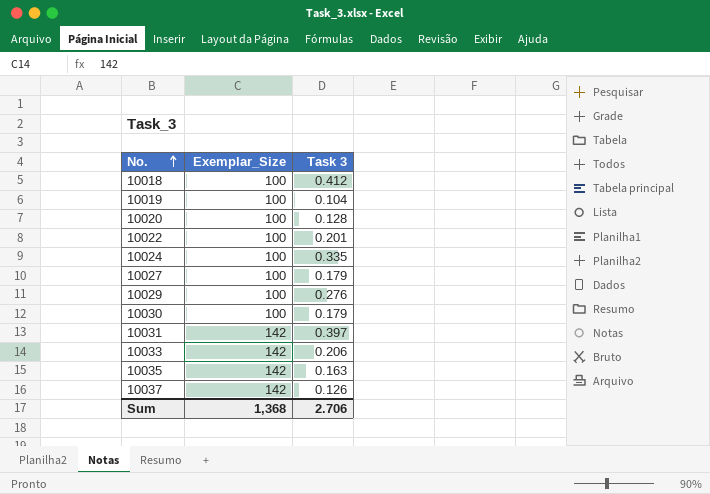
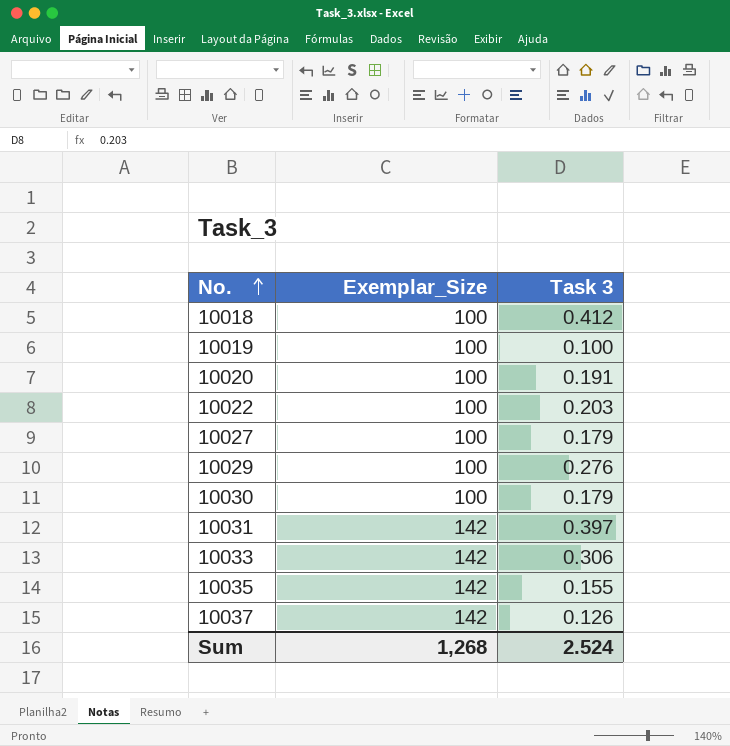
row 10024: 100 | 0.335 -> none
10019 | Task 3: 0.104 -> 0.100
10020 | Task 3: 0.128 -> 0.191
10022 | Task 3: 0.201 -> 0.203
10033 | Task 3: 0.206 -> 0.306
10035 | Task 3: 0.163 -> 0.155
Sum | Exemplar_Size: 1,368 -> 1,268
Sum | Task 3: 2.706 -> 2.524

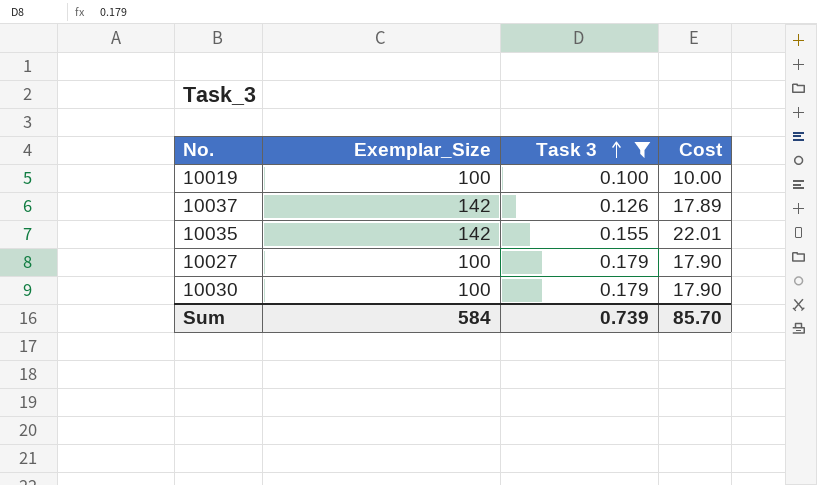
filter: none -> Task 3 <= 0.179
row order: No. ascending -> Task 3 ascending
column Cost | formula: none -> [Exemplar_Size] * [Task 3]
Sum | Exemplar_Size: 1,268 -> 584
Sum | Task 3: 2.524 -> 0.739

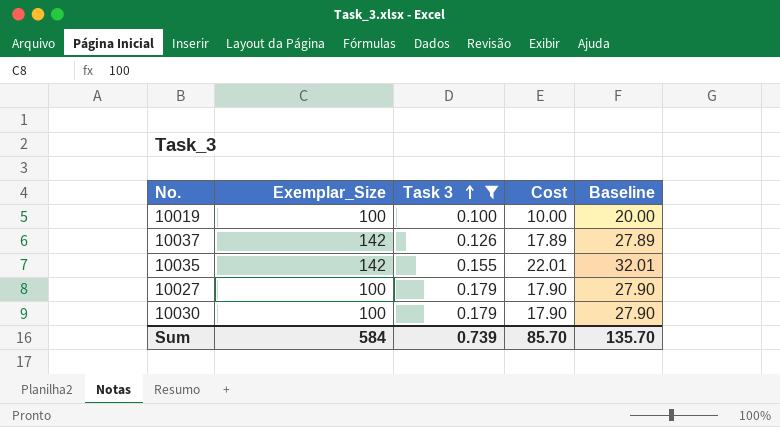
column Baseline | formula: none -> [Cost] + 10

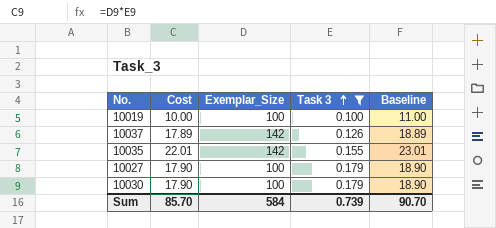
column Cost | position: 4 -> 2
column Baseline | formula: [Cost] + 10 -> [Cost] + 1
Sum | Baseline: 135.70 -> 90.70

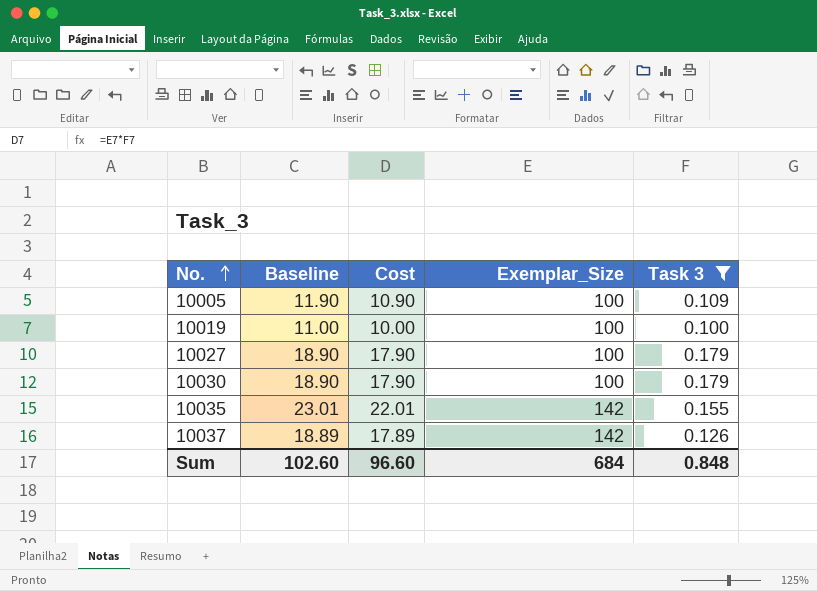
row order: Task 3 ascending -> No. ascending
column Baseline | position: 5 -> 2
row 10005: none -> 11.90 | 10.90 | 100 | 0.109
Sum | Baseline: 90.70 -> 102.60
Sum | Cost: 85.70 -> 96.60
Sum | Exemplar_Size: 584 -> 684
Sum | Task 3: 0.739 -> 0.848

